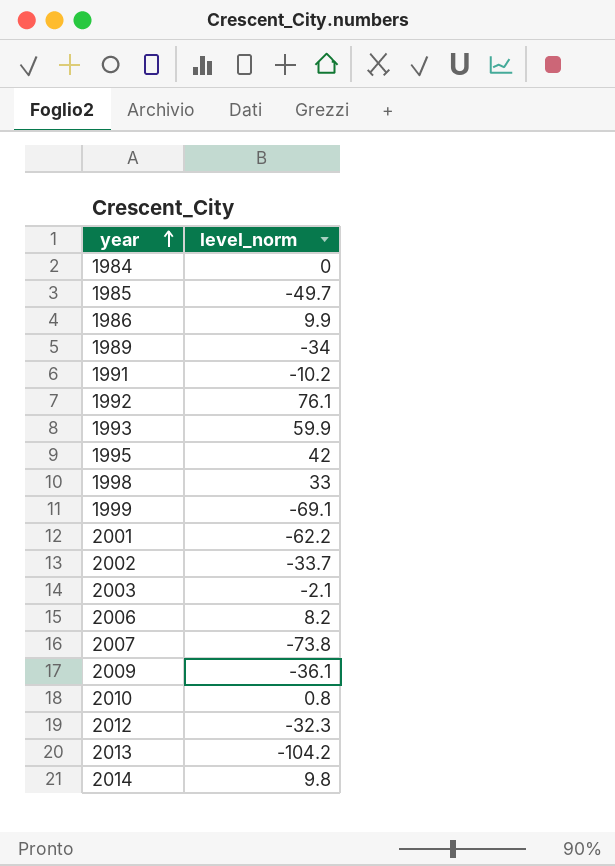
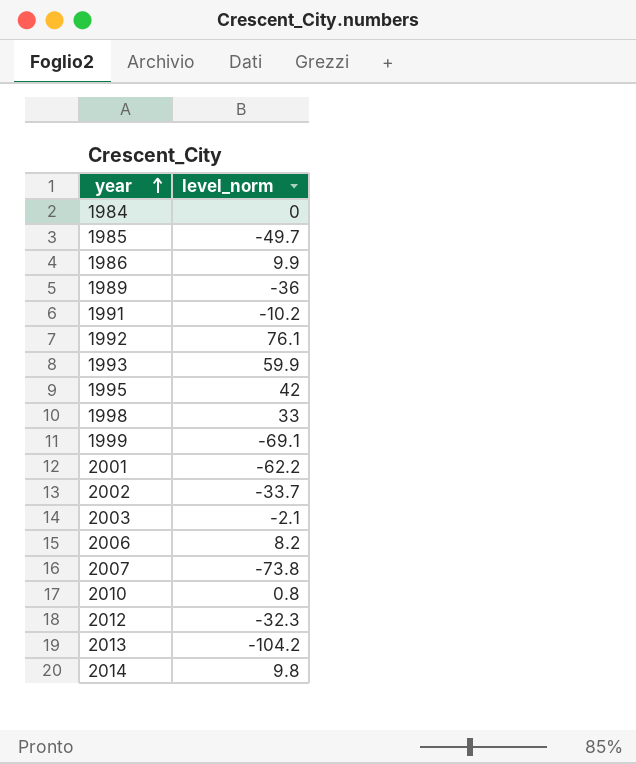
row 2009: -36.1 -> none
1989 | level_norm: -34 -> -36

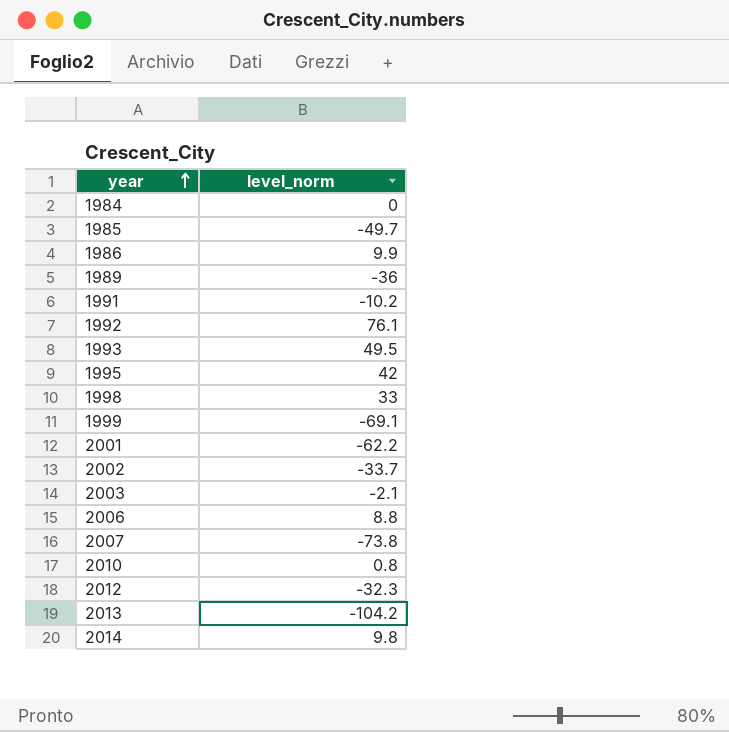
1993 | level_norm: 59.9 -> 49.5
2006 | level_norm: 8.2 -> 8.8

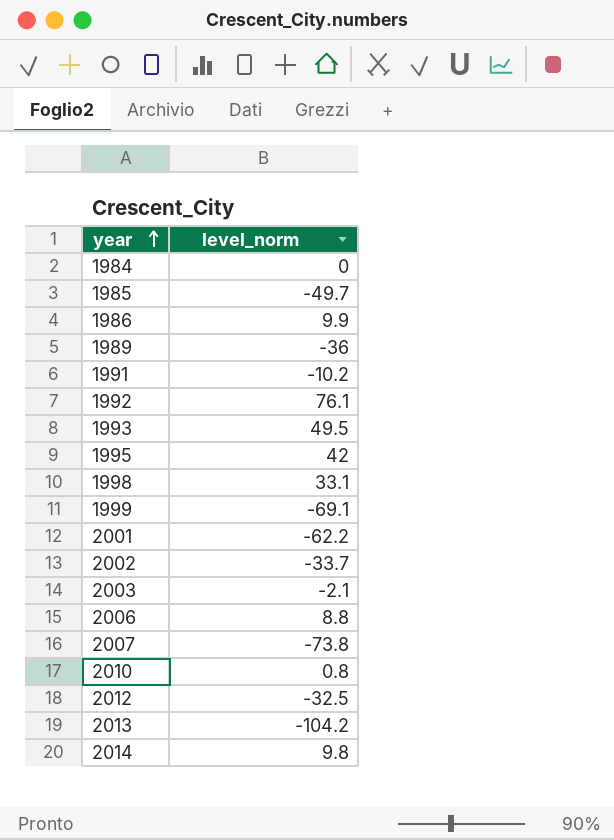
1998 | level_norm: 33 -> 33.1
2012 | level_norm: -32.3 -> -32.5

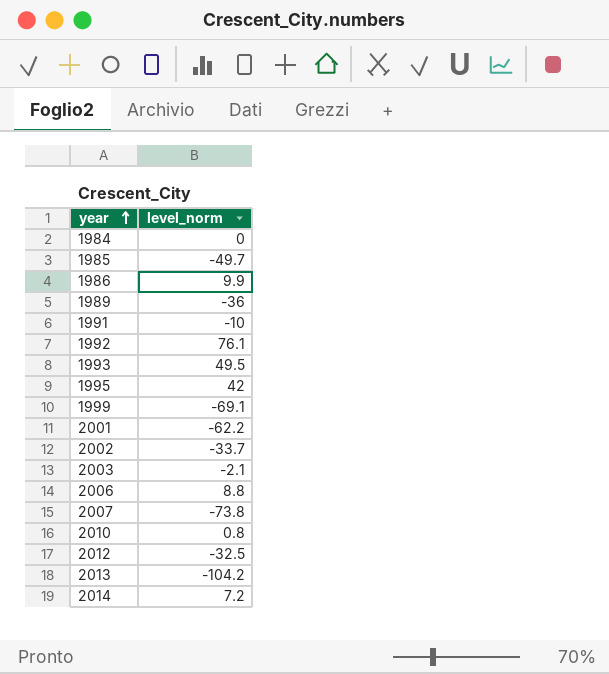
row 1998: 33.1 -> none
1991 | level_norm: -10.2 -> -10
2014 | level_norm: 9.8 -> 7.2

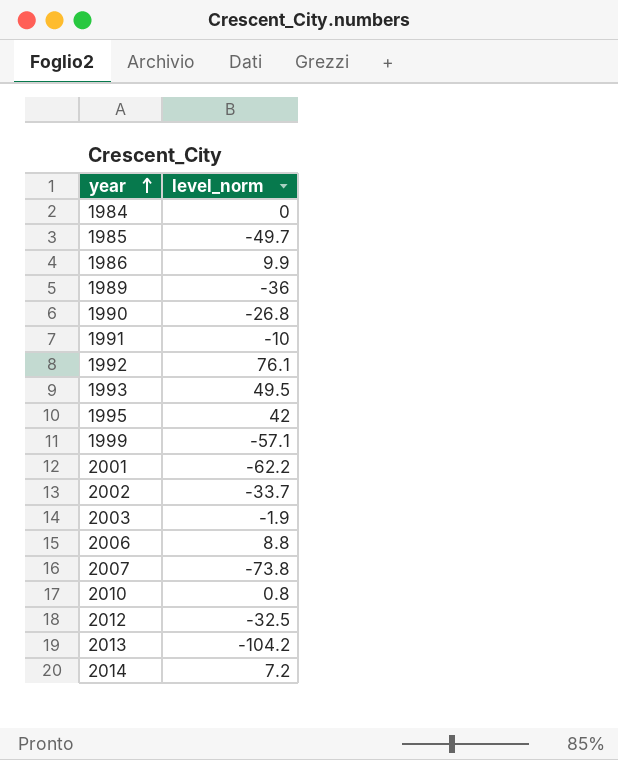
row 1990: none -> -26.8
1999 | level_norm: -69.1 -> -57.1
2003 | level_norm: -2.1 -> -1.9

